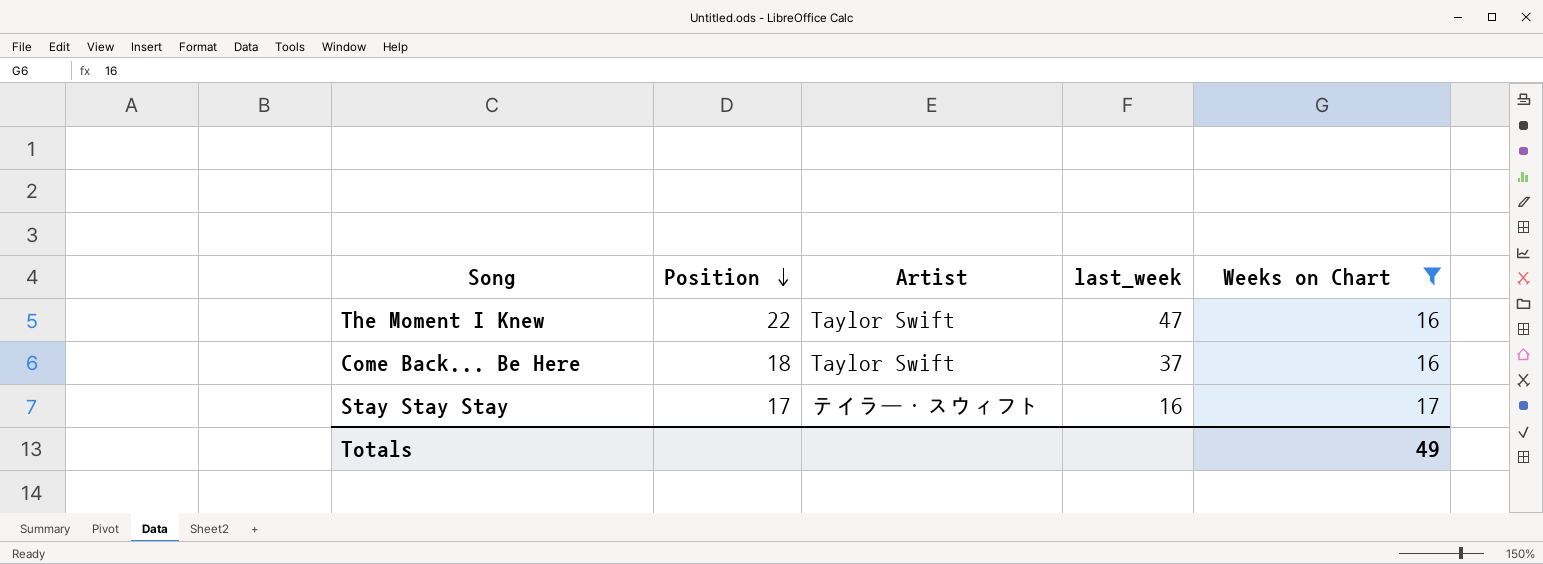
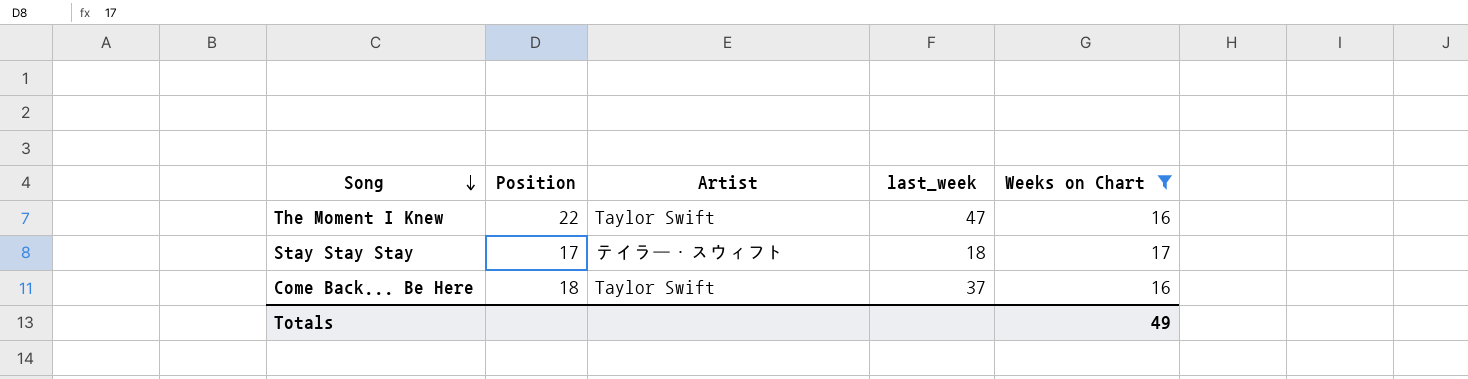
row order: Position descending -> Song descending
Stay Stay Stay | last_week: 16 -> 18

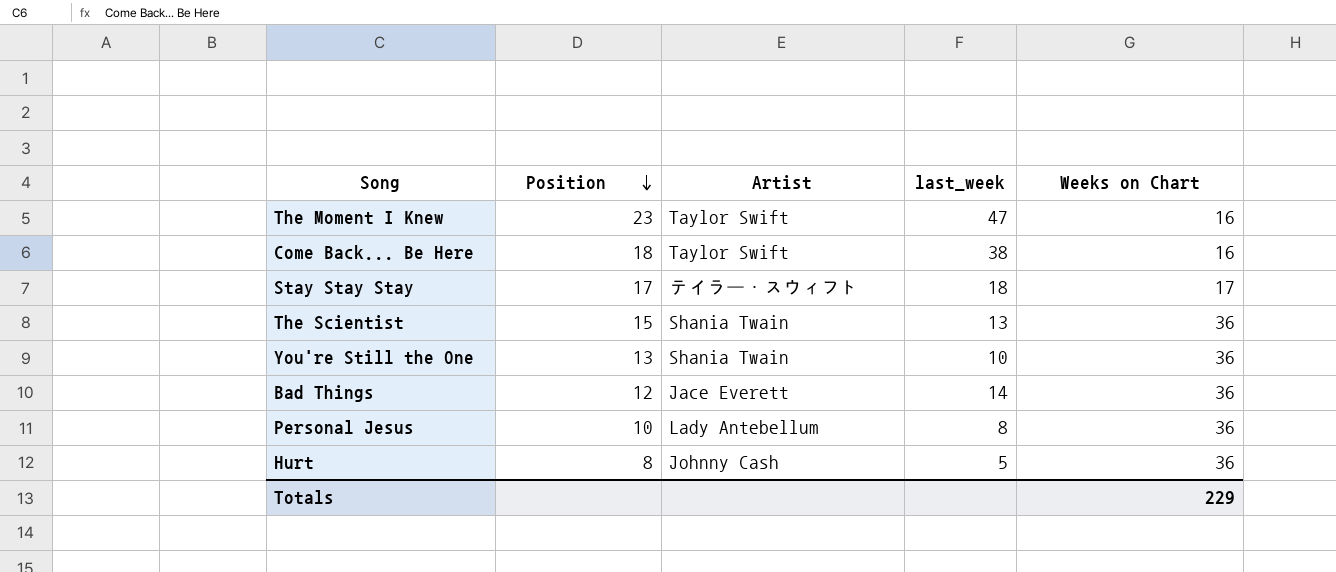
filter: Weeks on Chart != 36 -> none
row order: Song descending -> Position descending
The Moment I Knew | Position: 22 -> 23
Come Back... Be Here | last_week: 37 -> 38
Totals | Weeks on Chart: 49 -> 229

